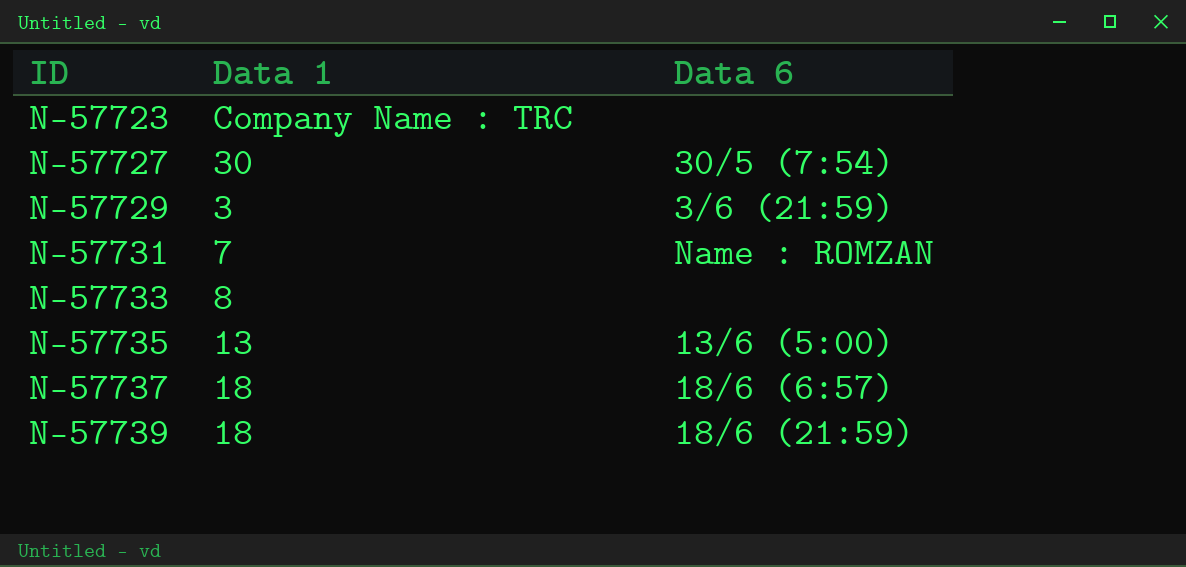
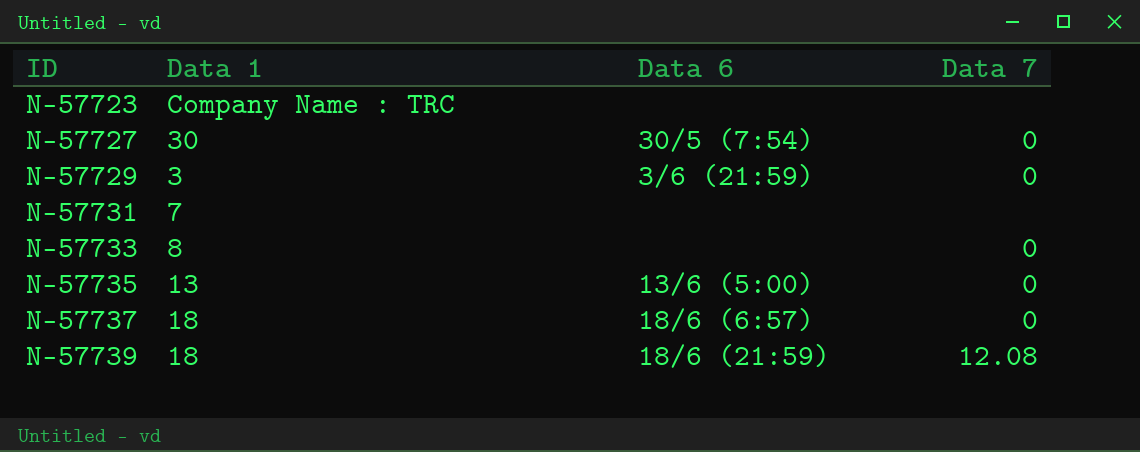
column Data 7 | position: none -> 4
N-57731 | Data 6: Name : ROMZAN -> none

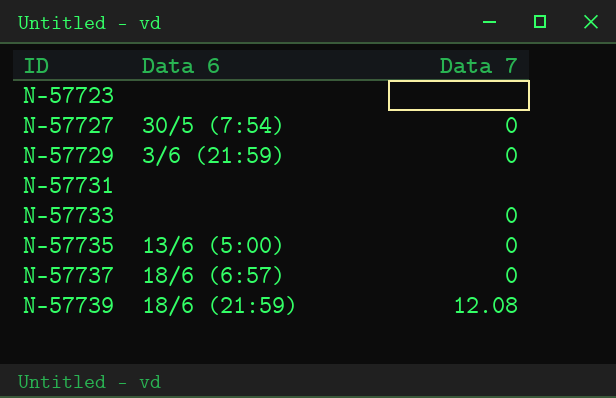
column Data 1 | position: 2 -> none

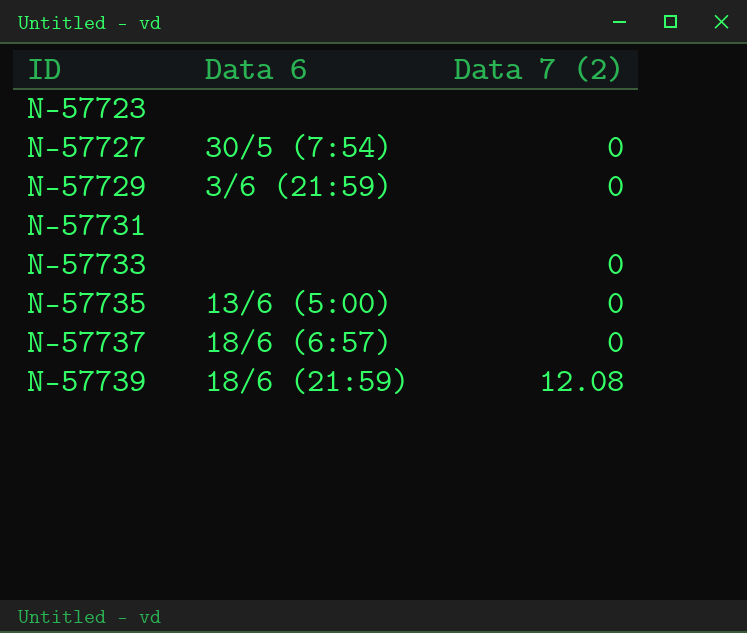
column name: Data 7 -> Data 7 (2)

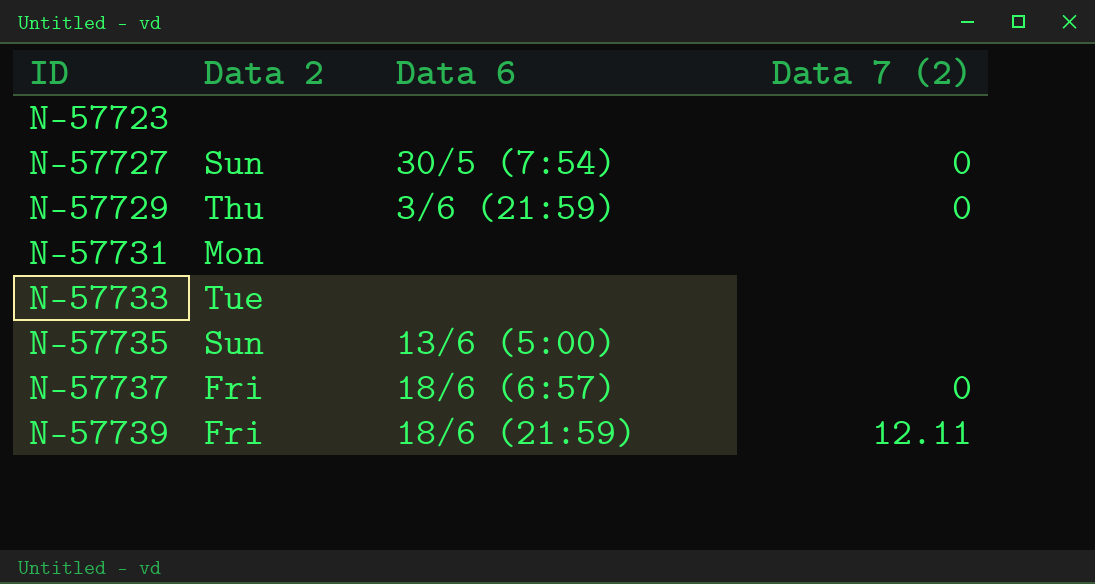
column Data 2 | position: none -> 2
N-57733 | Data 7 (2): 0 -> none
N-57735 | Data 7 (2): 0 -> none
N-57739 | Data 7 (2): 12.08 -> 12.11

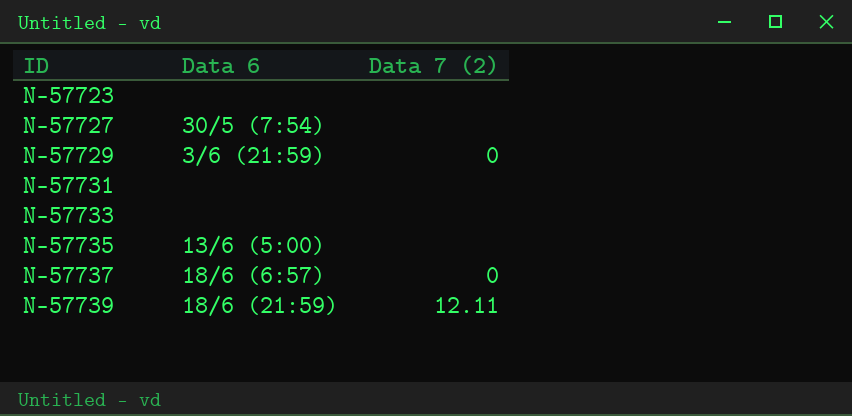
column Data 2 | position: 2 -> none
N-57727 | Data 7 (2): 0 -> none

